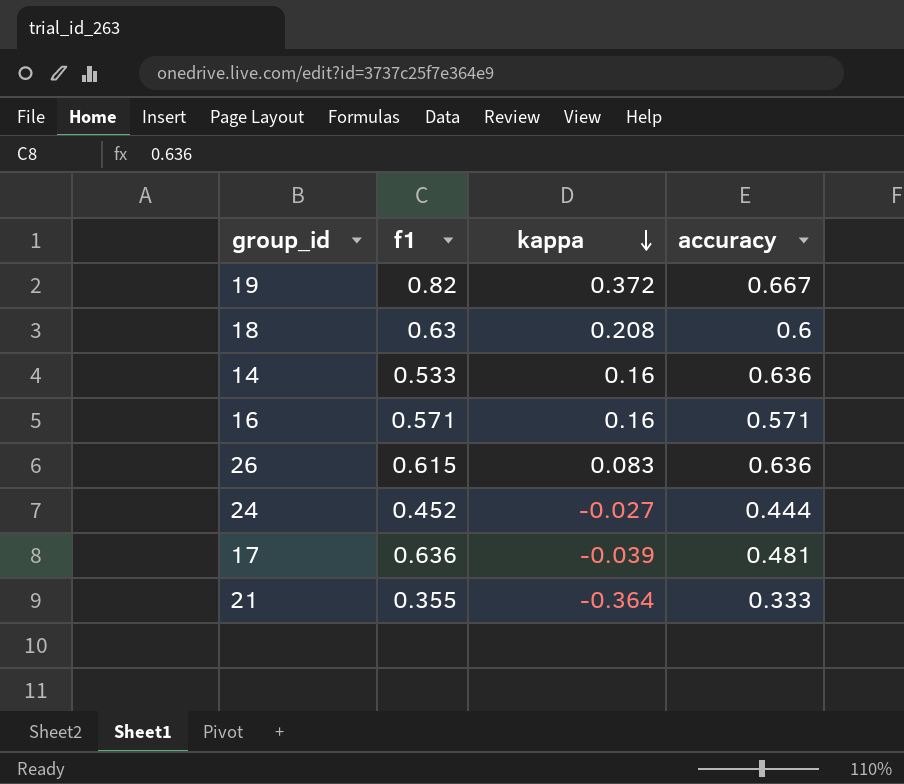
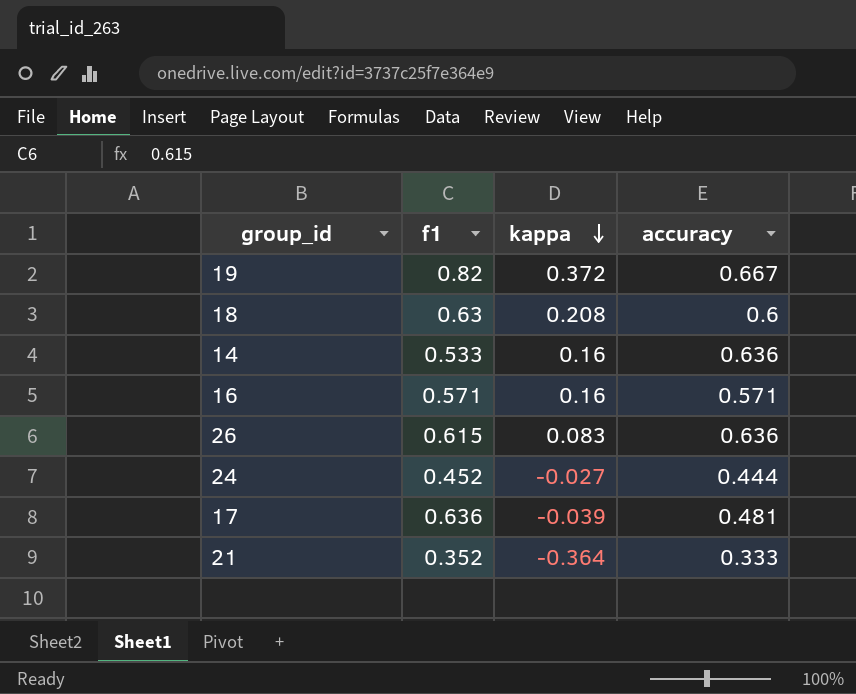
21 | f1: 0.355 -> 0.352

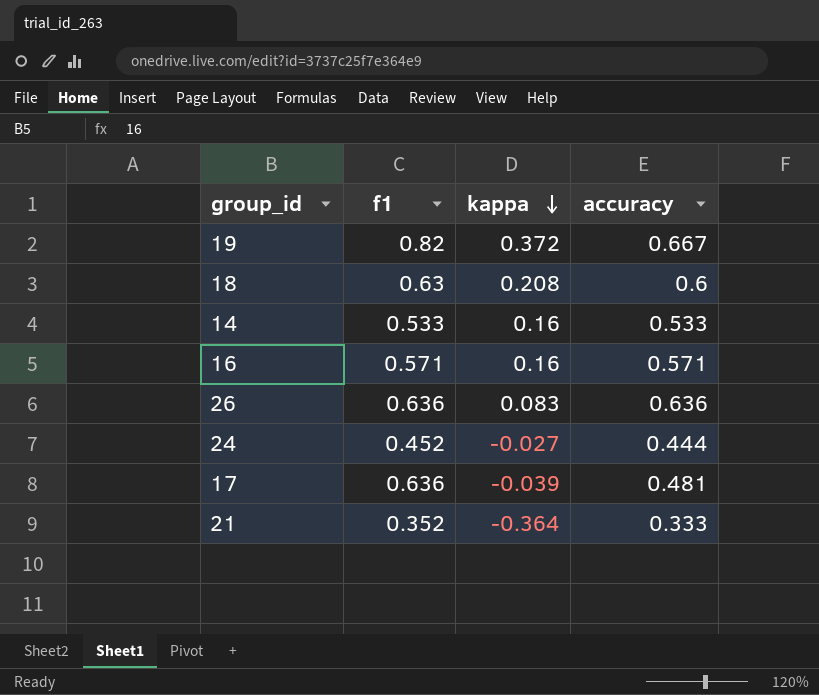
14 | accuracy: 0.636 -> 0.533
26 | f1: 0.615 -> 0.636

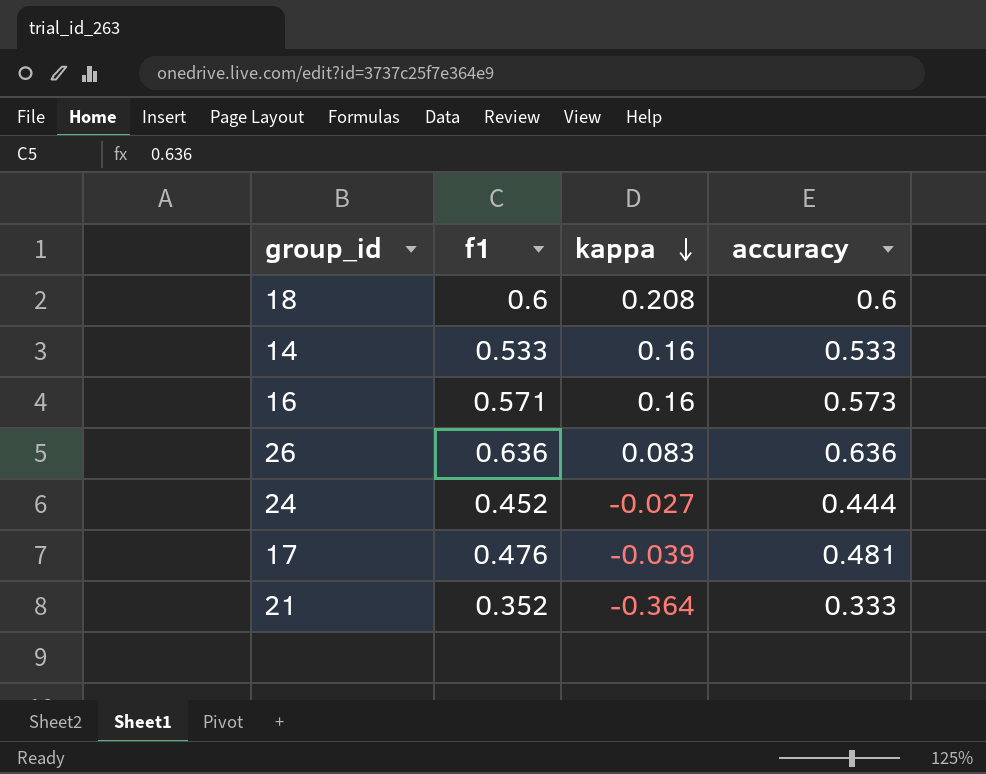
row 19: 0.82 | 0.372 | 0.667 -> none
18 | f1: 0.63 -> 0.6
16 | accuracy: 0.571 -> 0.573
17 | f1: 0.636 -> 0.476

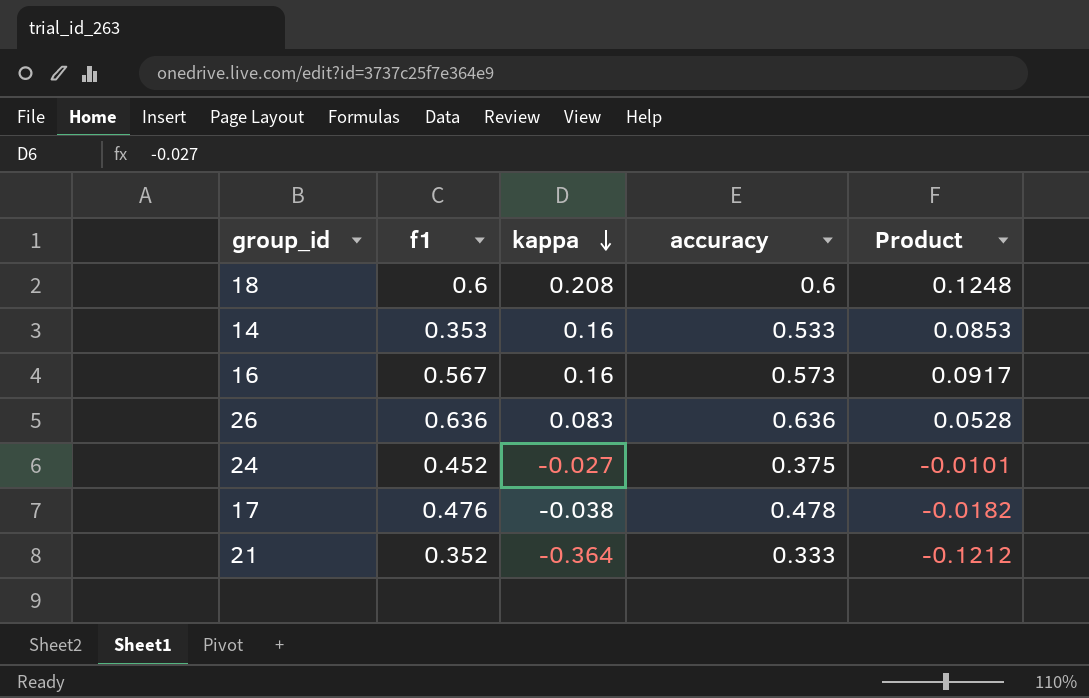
column Product | formula: none -> [kappa] * [accuracy]
14 | f1: 0.533 -> 0.353
16 | f1: 0.571 -> 0.567
24 | accuracy: 0.444 -> 0.375
17 | kappa: -0.039 -> -0.038
17 | accuracy: 0.481 -> 0.478

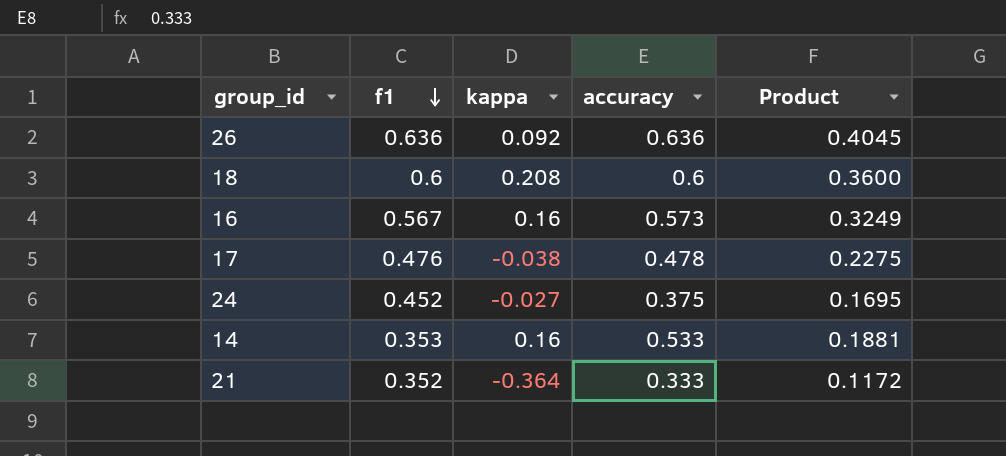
row order: kappa descending -> f1 descending
column Product | formula: [kappa] * [accuracy] -> [f1] * [accuracy]
26 | kappa: 0.083 -> 0.092

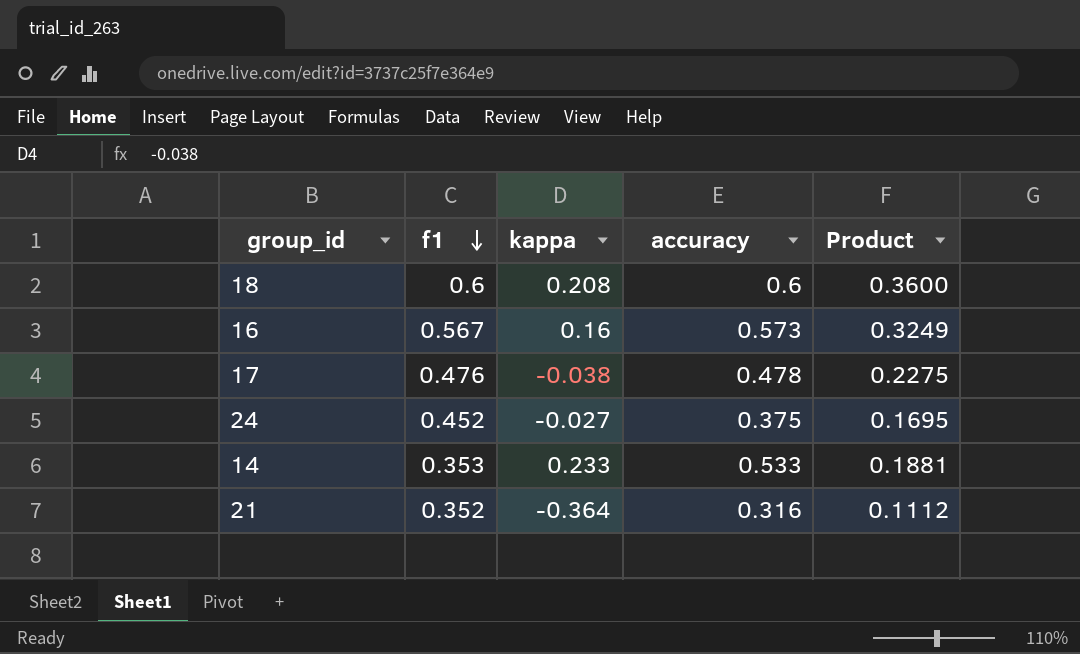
row 26: 0.636 | 0.092 | 0.636 | 0.4045 -> none
14 | kappa: 0.16 -> 0.233
21 | accuracy: 0.333 -> 0.316
21 | Product: 0.1172 -> 0.1112

